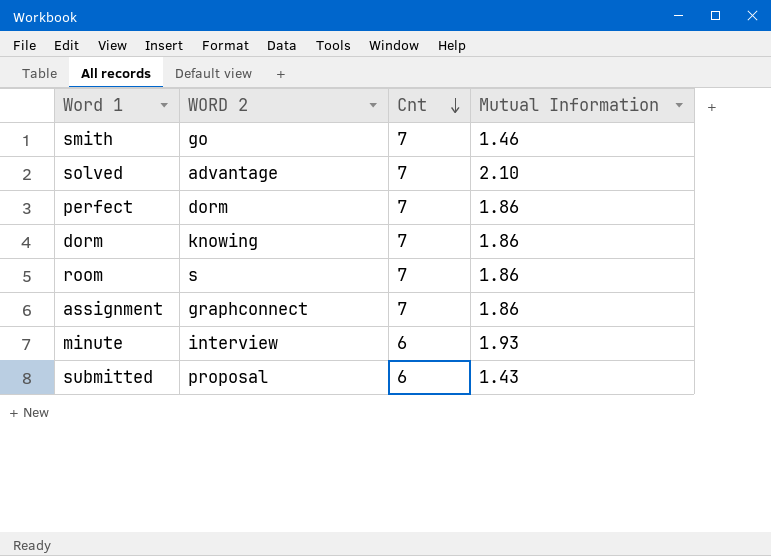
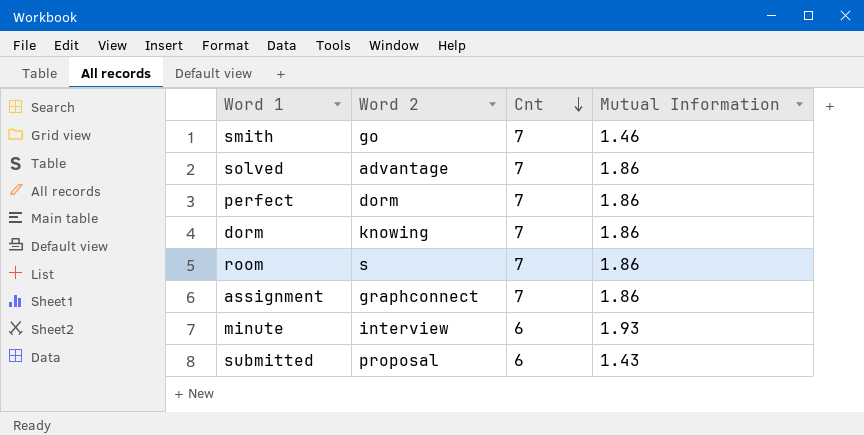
column name: WORD 2 -> Word 2
solved | Mutual Information: 2.10 -> 1.86

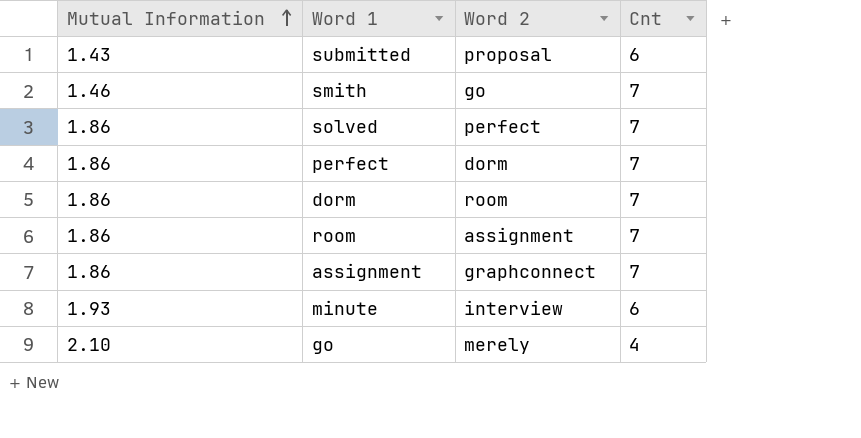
row order: Cnt descending -> Mutual Information ascending
column Mutual Information | position: 4 -> 1
solved | Word 2: advantage -> perfect
dorm | Word 2: knowing -> room
room | Word 2: s -> assignment
row go: none -> 2.10 | merely | 4

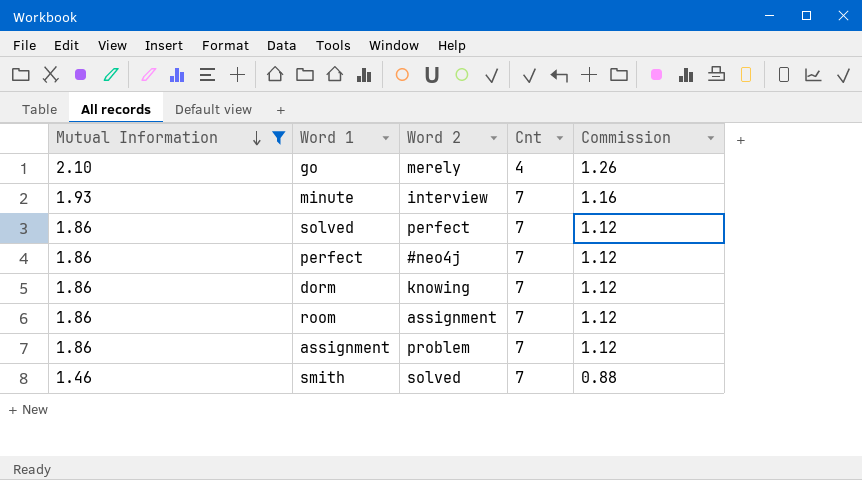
filter: none -> Mutual Information != 1.43
row order: Mutual Information ascending -> Mutual Information descending
column Commission | formula: none -> [Mutual Information] * 0.6
minute | Cnt: 6 -> 7
perfect | Word 2: dorm -> #neo4j
dorm | Word 2: room -> knowing
assignment | Word 2: graphconnect -> problem
smith | Word 2: go -> solved

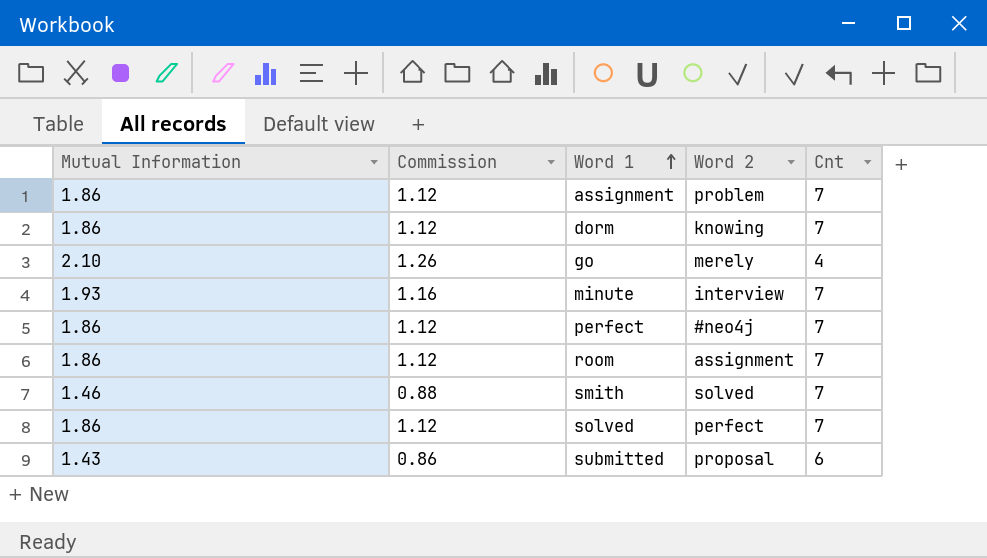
filter: Mutual Information != 1.43 -> none
row order: Mutual Information descending -> Word 1 ascending
column Commission | position: 5 -> 2

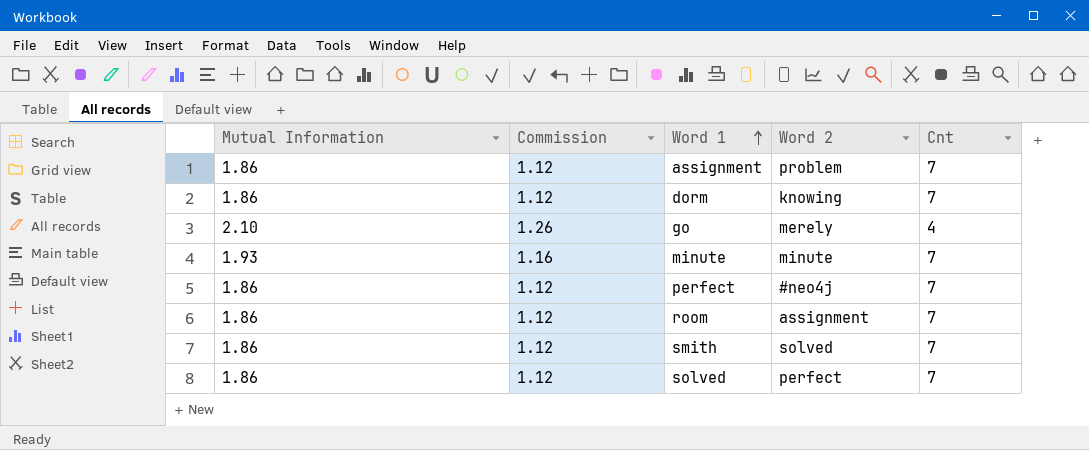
row submitted: 1.43 | 0.86 | proposal | 6 -> none
minute | Word 2: interview -> minute
smith | Mutual Information: 1.46 -> 1.86
smith | Commission: 0.88 -> 1.12

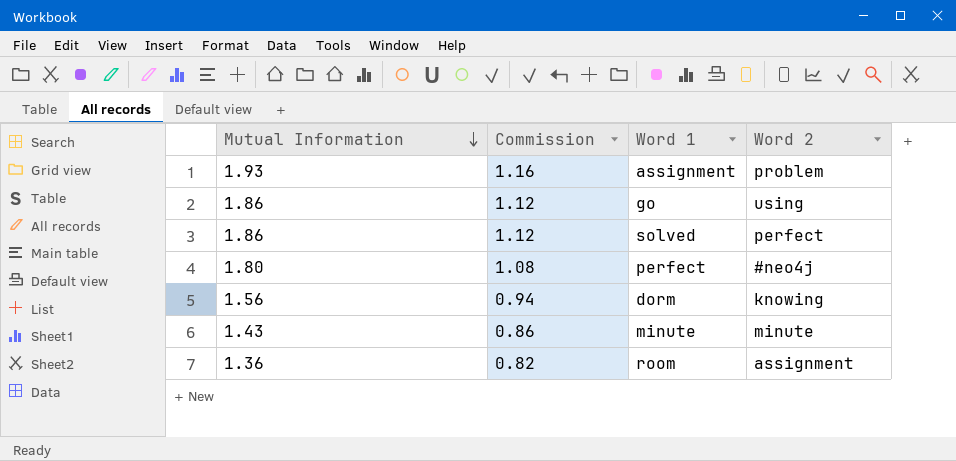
row order: Word 1 ascending -> Mutual Information descending
column Cnt | position: 5 -> none
row smith: 1.86 | 1.12 | solved | 7 -> none
assignment | Mutual Information: 1.86 -> 1.93
assignment | Commission: 1.12 -> 1.16
go | Mutual Information: 2.10 -> 1.86
go | Commission: 1.26 -> 1.12
go | Word 2: merely -> using
perfect | Mutual Information: 1.86 -> 1.80
perfect | Commission: 1.12 -> 1.08
dorm | Mutual Information: 1.86 -> 1.56
dorm | Commission: 1.12 -> 0.94
minute | Mutual Information: 1.93 -> 1.43
minute | Commission: 1.16 -> 0.86
room | Mutual Information: 1.86 -> 1.36
room | Commission: 1.12 -> 0.82

